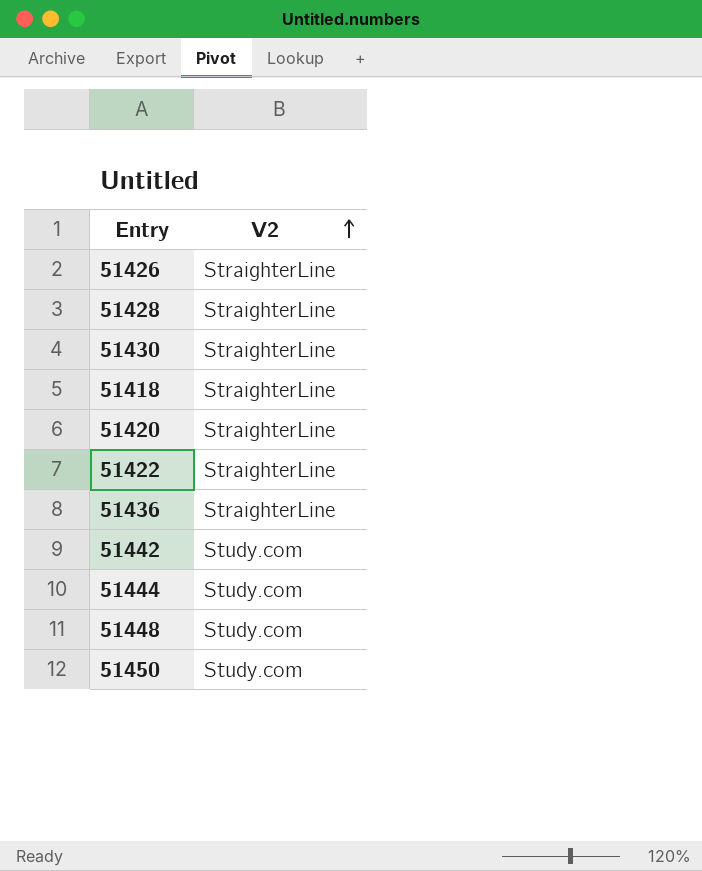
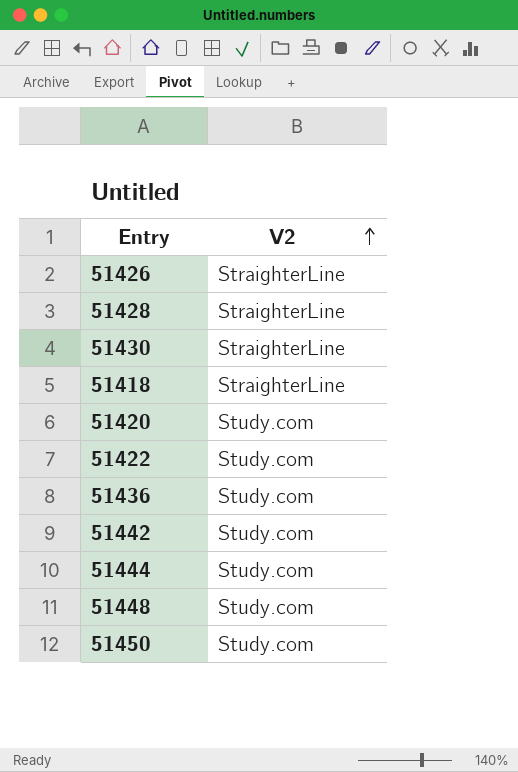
51420 | V2: StraighterLine -> Study.com
51422 | V2: StraighterLine -> Study.com
51436 | V2: StraighterLine -> Study.com

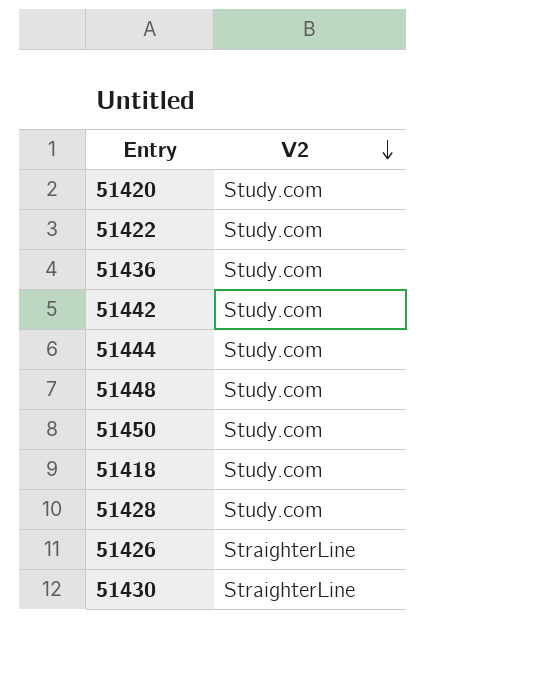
row order: V2 ascending -> V2 descending
51418 | V2: StraighterLine -> Study.com
51428 | V2: StraighterLine -> Study.com

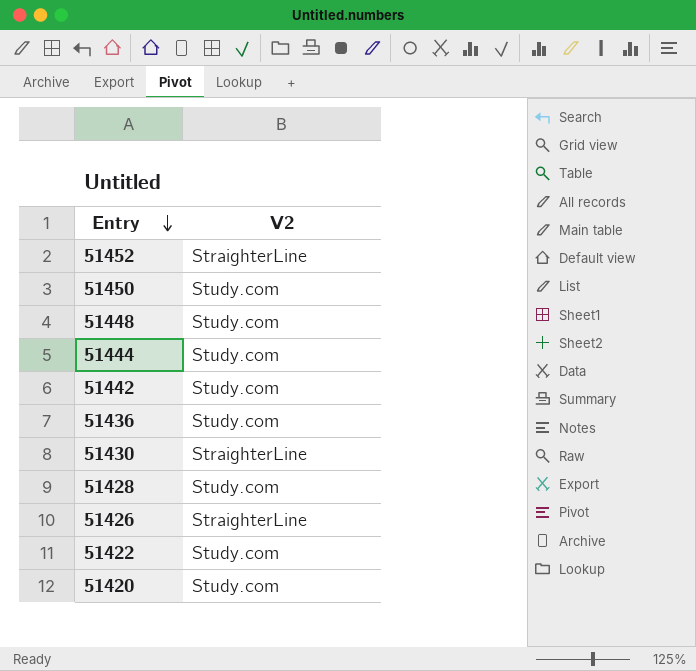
row order: V2 descending -> Entry descending
row 51418: Study.com -> none
row 51452: none -> StraighterLine

